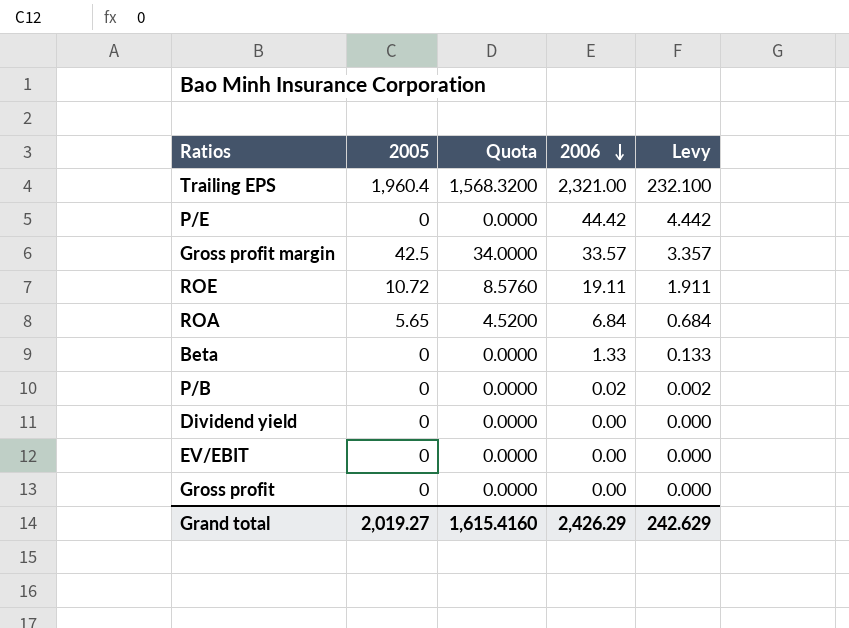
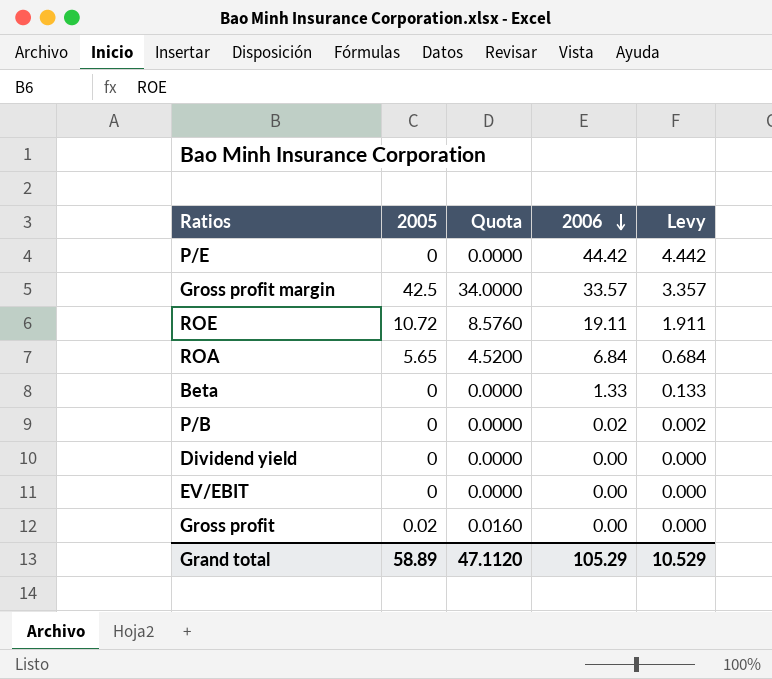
row Trailing EPS: 1,960.4 | 1,568.3200 | 2,321.00 | 232.100 -> none
Gross profit | 2005: 0 -> 0.02
Gross profit | Quota: 0.0000 -> 0.0160
Grand total | 2005: 2,019.27 -> 58.89
Grand total | Quota: 1,615.4160 -> 47.1120
Grand total | 2006: 2,426.29 -> 105.29
Grand total | Levy: 242.629 -> 10.529

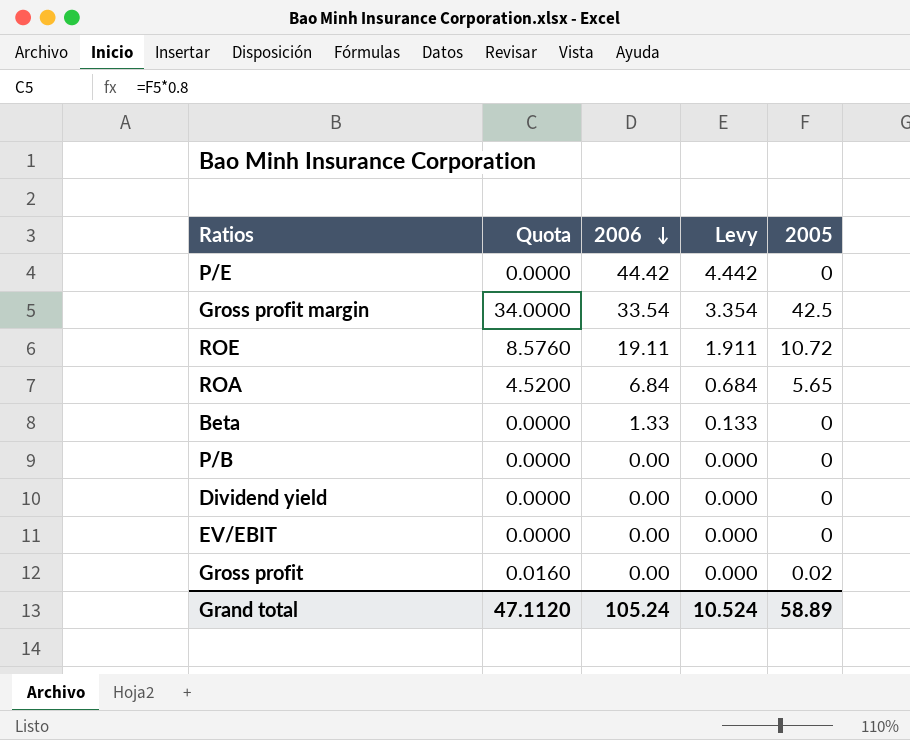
column 2005 | position: 2 -> 5
Gross profit margin | 2006: 33.57 -> 33.54
Gross profit margin | Levy: 3.357 -> 3.354
P/B | 2006: 0.02 -> 0.00
P/B | Levy: 0.002 -> 0.000
Grand total | 2006: 105.29 -> 105.24
Grand total | Levy: 10.529 -> 10.524

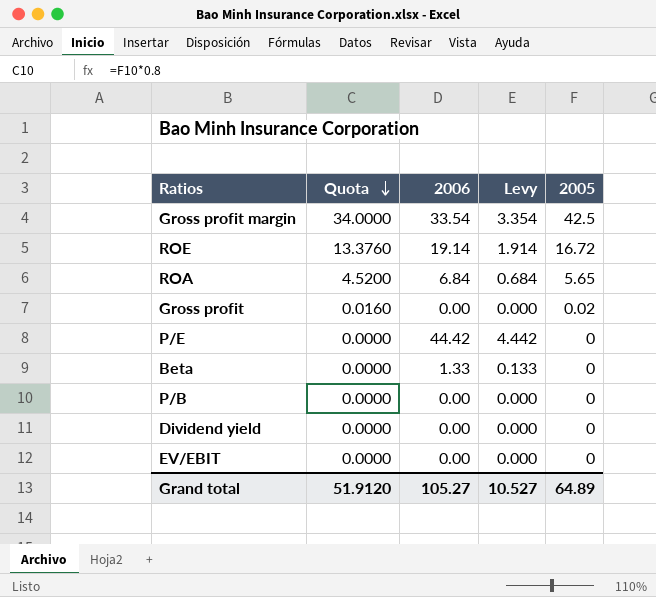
row order: 2006 descending -> Quota descending
ROE | Quota: 8.5760 -> 13.3760
ROE | 2006: 19.11 -> 19.14
ROE | Levy: 1.911 -> 1.914
ROE | 2005: 10.72 -> 16.72
Grand total | Quota: 47.1120 -> 51.9120
Grand total | 2006: 105.24 -> 105.27
Grand total | Levy: 10.524 -> 10.527
Grand total | 2005: 58.89 -> 64.89

